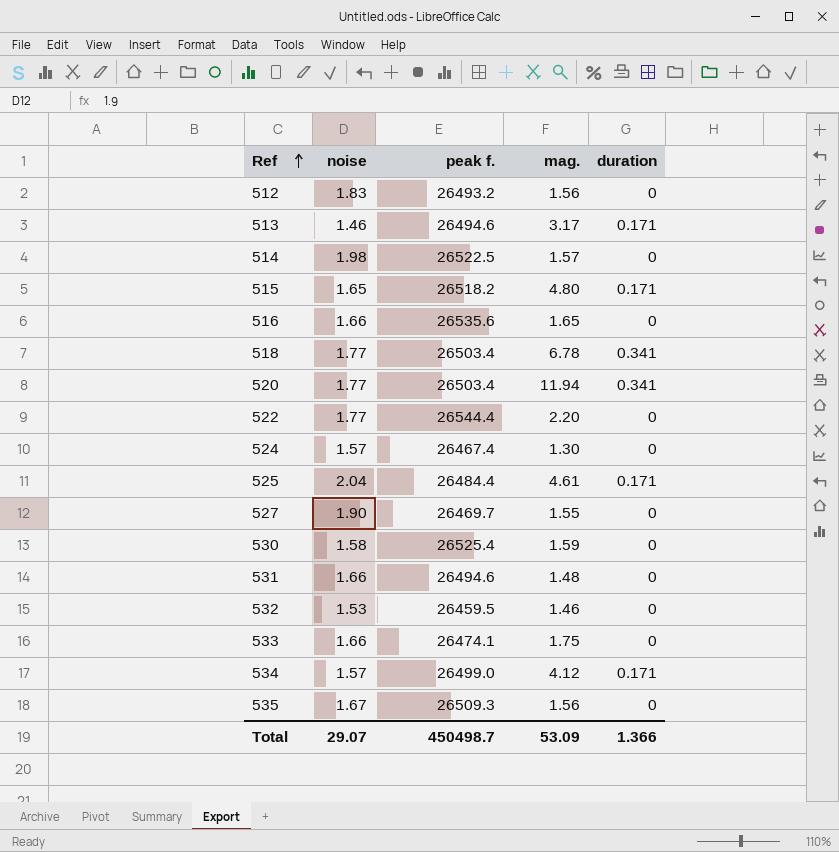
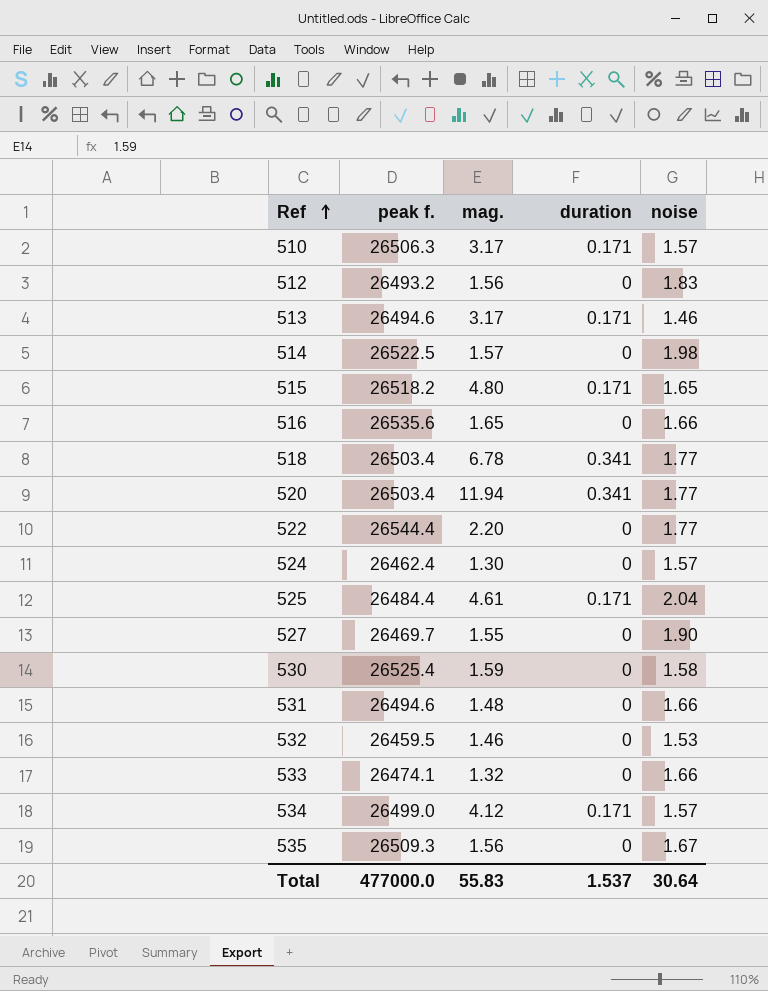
column noise | position: 2 -> 5
row 510: none -> 26506.3 | 3.17 | 0.171 | 1.57
524 | peak f.: 26467.4 -> 26462.4
533 | mag.: 1.75 -> 1.32
Total | peak f.: 450498.7 -> 477000.0
Total | mag.: 53.09 -> 55.83
Total | duration: 1.366 -> 1.537
Total | noise: 29.07 -> 30.64

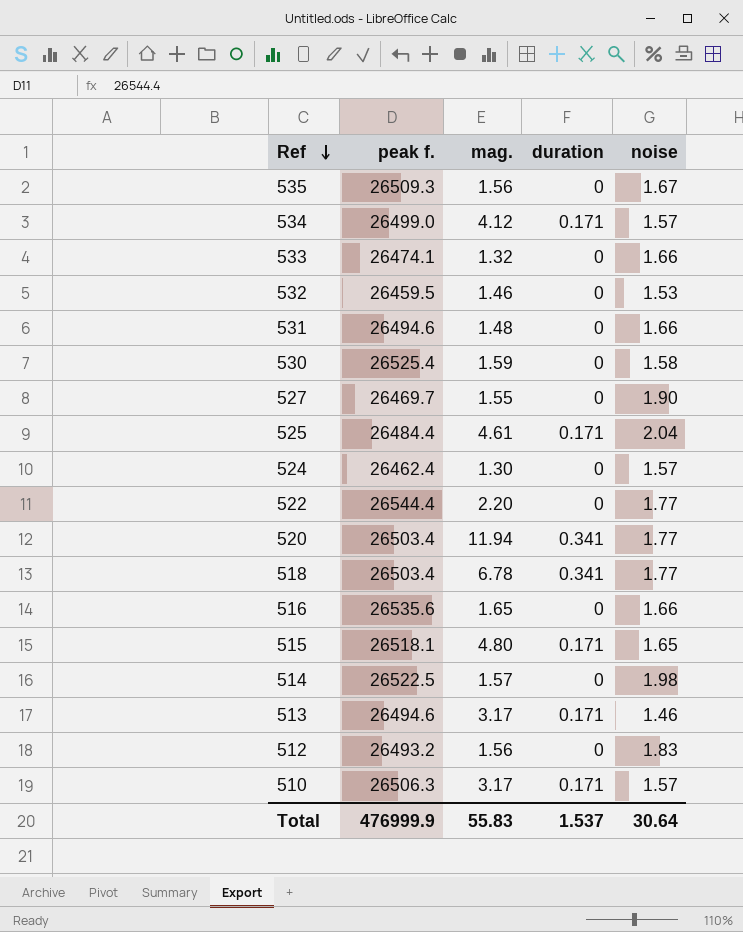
row order: Ref ascending -> Ref descending
515 | peak f.: 26518.2 -> 26518.1
Total | peak f.: 477000.0 -> 476999.9

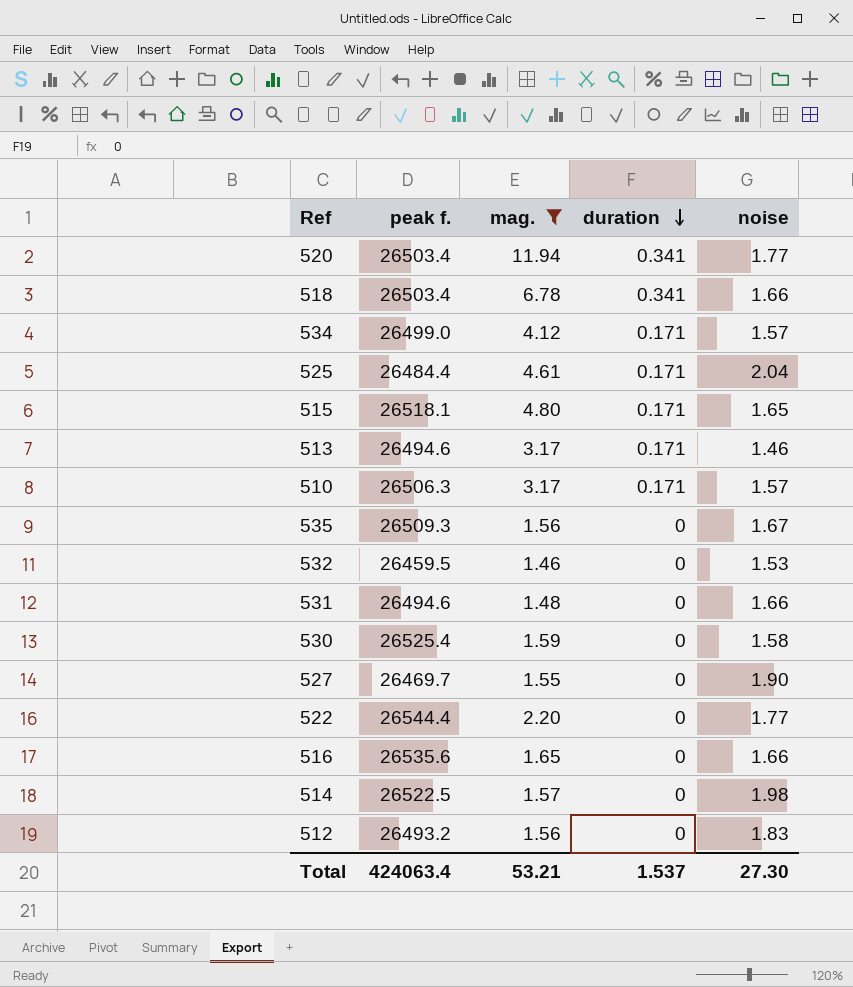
filter: none -> mag. >= 1.46
row order: Ref descending -> duration descending
518 | noise: 1.77 -> 1.66
Total | peak f.: 476999.9 -> 424063.4
Total | mag.: 55.83 -> 53.21
Total | noise: 30.64 -> 27.30

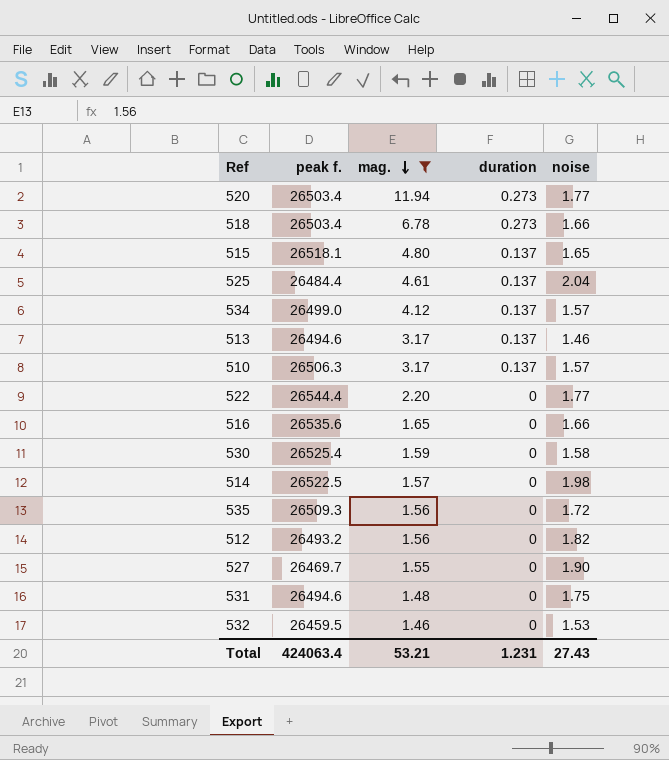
row order: duration descending -> mag. descending
520 | duration: 0.341 -> 0.273
518 | duration: 0.341 -> 0.273
515 | duration: 0.171 -> 0.137
525 | duration: 0.171 -> 0.137
534 | duration: 0.171 -> 0.137
513 | duration: 0.171 -> 0.137
510 | duration: 0.171 -> 0.137
535 | noise: 1.67 -> 1.72
512 | noise: 1.83 -> 1.82
531 | noise: 1.66 -> 1.75
Total | duration: 1.537 -> 1.231
Total | noise: 27.30 -> 27.43

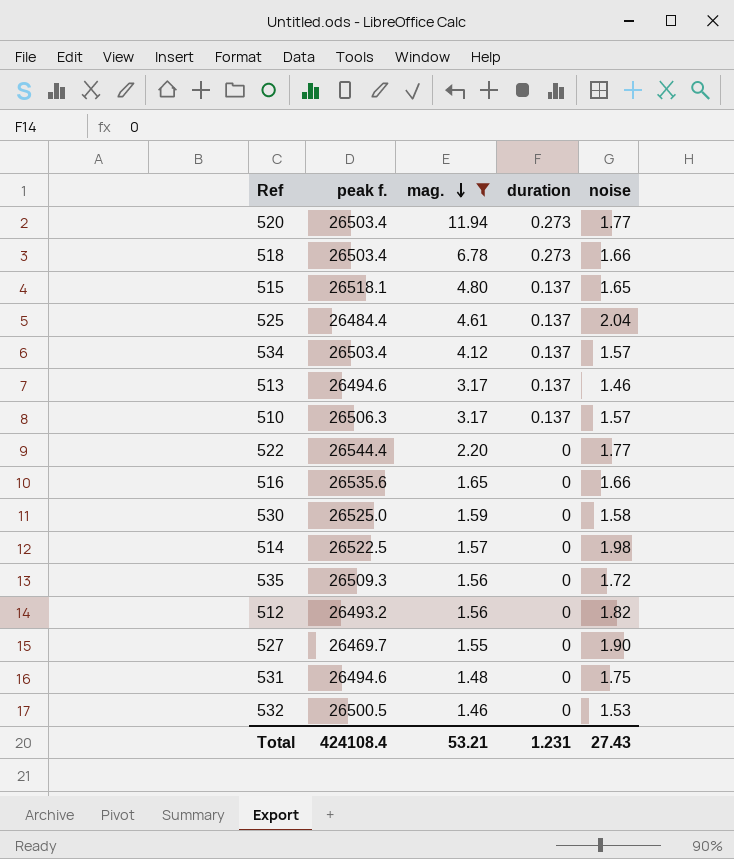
534 | peak f.: 26499.0 -> 26503.4
530 | peak f.: 26525.4 -> 26525.0
532 | peak f.: 26459.5 -> 26500.5
Total | peak f.: 424063.4 -> 424108.4

